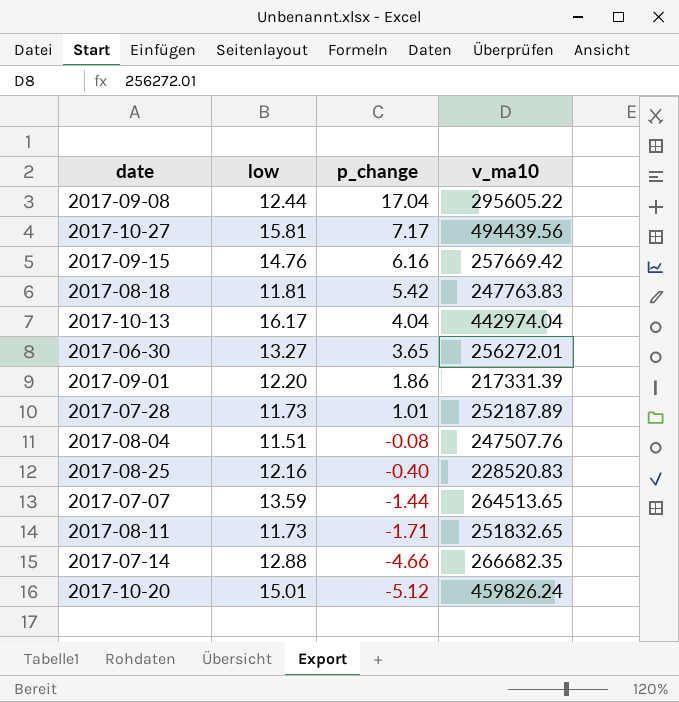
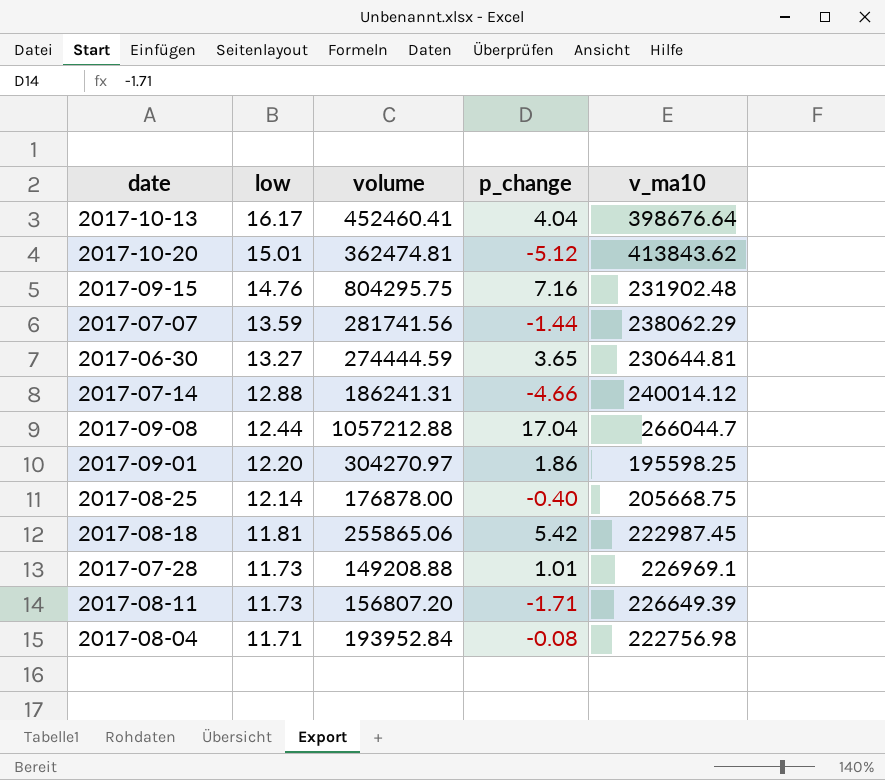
row order: p_change descending -> low descending
column volume | position: none -> 3
row 2017-10-27: 15.81 | 7.17 | 494439.56 -> none
2017-10-13 | v_ma10: 442974.04 -> 398676.64
2017-10-20 | v_ma10: 459826.24 -> 413843.62
2017-09-15 | p_change: 6.16 -> 7.16
2017-09-15 | v_ma10: 257669.42 -> 231902.48
2017-07-07 | v_ma10: 264513.65 -> 238062.29
2017-06-30 | v_ma10: 256272.01 -> 230644.81
2017-07-14 | v_ma10: 266682.35 -> 240014.12
2017-09-08 | v_ma10: 295605.22 -> 266044.7
2017-09-01 | v_ma10: 217331.39 -> 195598.25
2017-08-25 | low: 12.16 -> 12.14
2017-08-25 | v_ma10: 228520.83 -> 205668.75
2017-08-18 | v_ma10: 247763.83 -> 222987.45
2017-07-28 | v_ma10: 252187.89 -> 226969.1
2017-08-11 | v_ma10: 251832.65 -> 226649.39
2017-08-04 | low: 11.51 -> 11.71
2017-08-04 | v_ma10: 247507.76 -> 222756.98

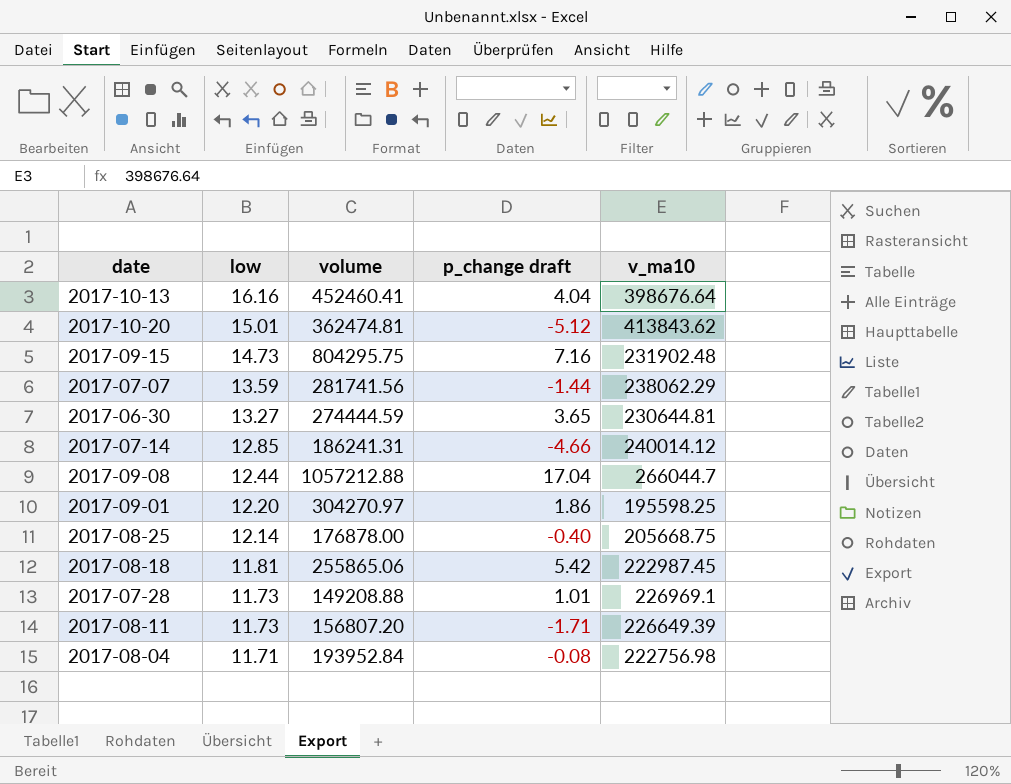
column name: p_change -> p_change draft
2017-10-13 | low: 16.17 -> 16.16
2017-09-15 | low: 14.76 -> 14.73
2017-07-14 | low: 12.88 -> 12.85

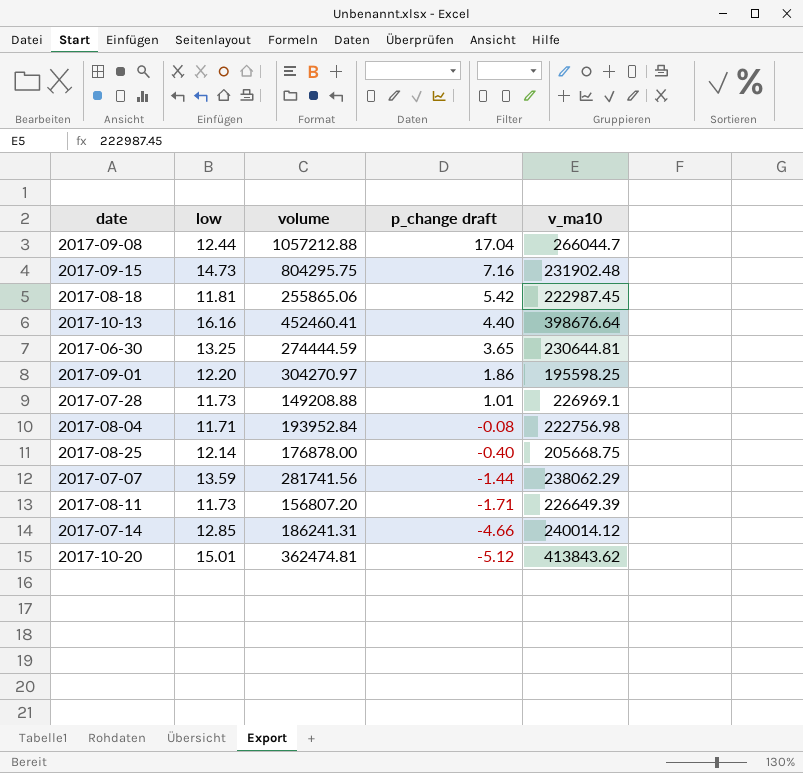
row order: low descending -> p_change draft descending
2017-10-13 | p_change draft: 4.04 -> 4.40
2017-06-30 | low: 13.27 -> 13.25

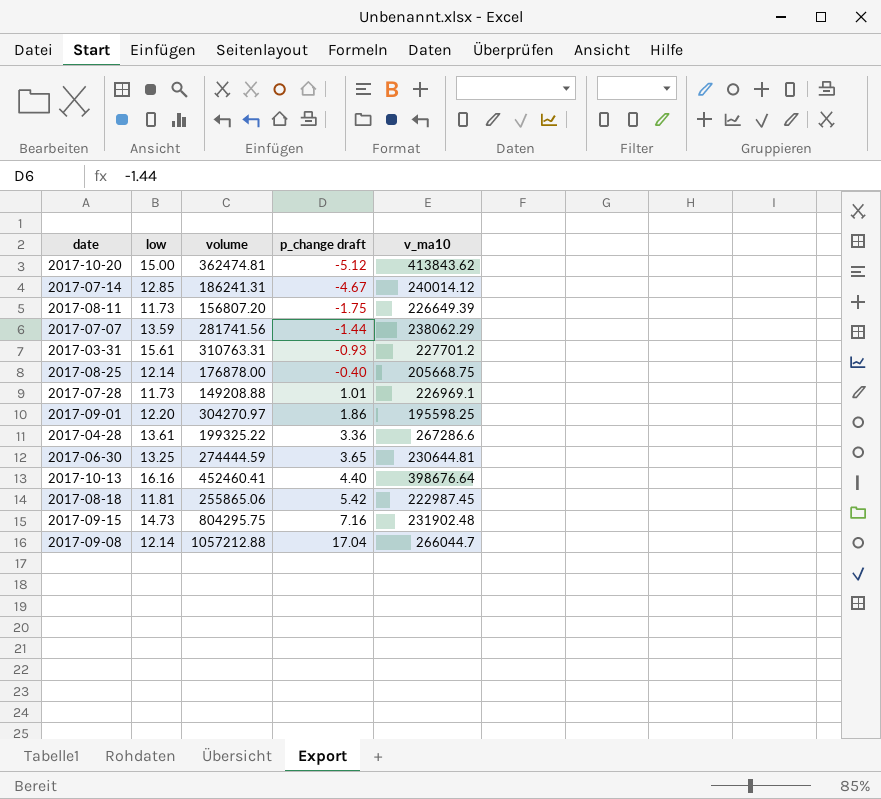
row order: p_change draft descending -> p_change draft ascending
row 2017-08-04: 11.71 | 193952.84 | -0.08 | 222756.98 -> none
2017-10-20 | low: 15.01 -> 15.00
2017-07-14 | p_change draft: -4.66 -> -4.67
2017-08-11 | p_change draft: -1.71 -> -1.75
row 2017-03-31: none -> 15.61 | 310763.31 | -0.93 | 227701.2
row 2017-04-28: none -> 13.61 | 199325.22 | 3.36 | 267286.6
2017-09-08 | low: 12.44 -> 12.14

